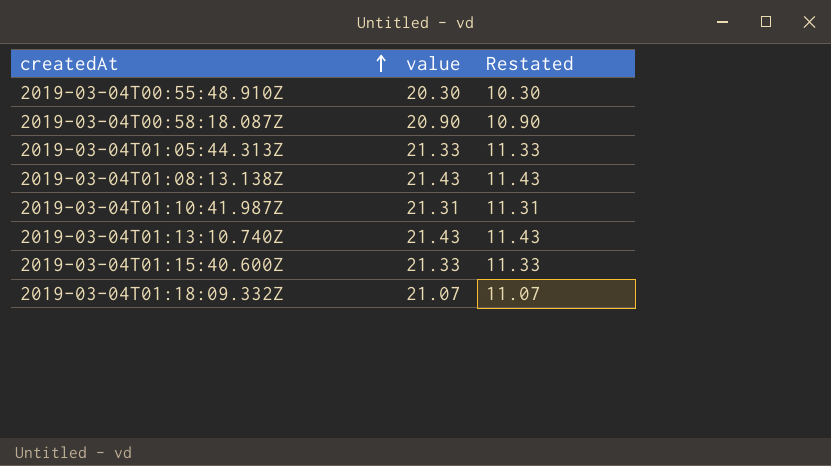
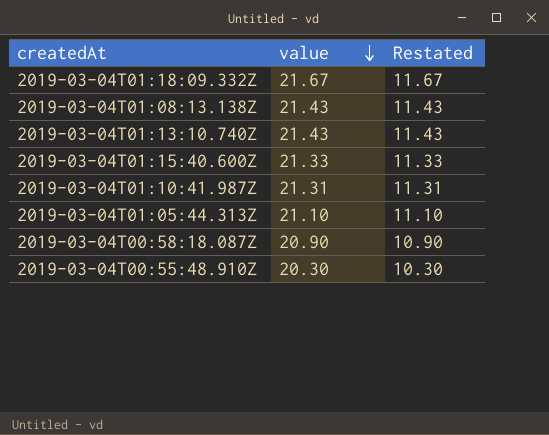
row order: createdAt ascending -> value descending
2019-03-04T01:18:09.332Z | value: 21.07 -> 21.67
2019-03-04T01:18:09.332Z | Restated: 11.07 -> 11.67
2019-03-04T01:05:44.313Z | value: 21.33 -> 21.10
2019-03-04T01:05:44.313Z | Restated: 11.33 -> 11.10

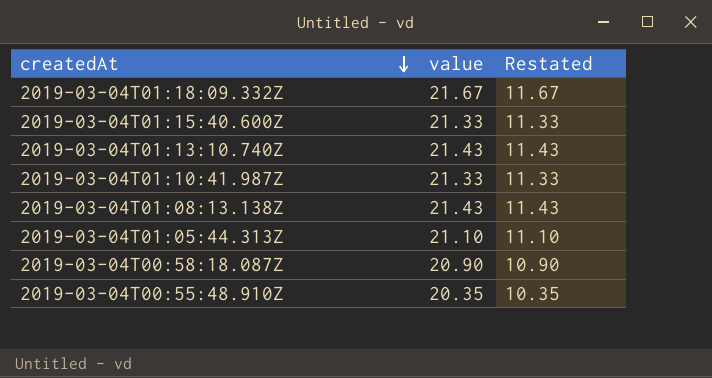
row order: value descending -> createdAt descending
2019-03-04T01:10:41.987Z | value: 21.31 -> 21.33
2019-03-04T01:10:41.987Z | Restated: 11.31 -> 11.33
2019-03-04T00:55:48.910Z | value: 20.30 -> 20.35
2019-03-04T00:55:48.910Z | Restated: 10.30 -> 10.35

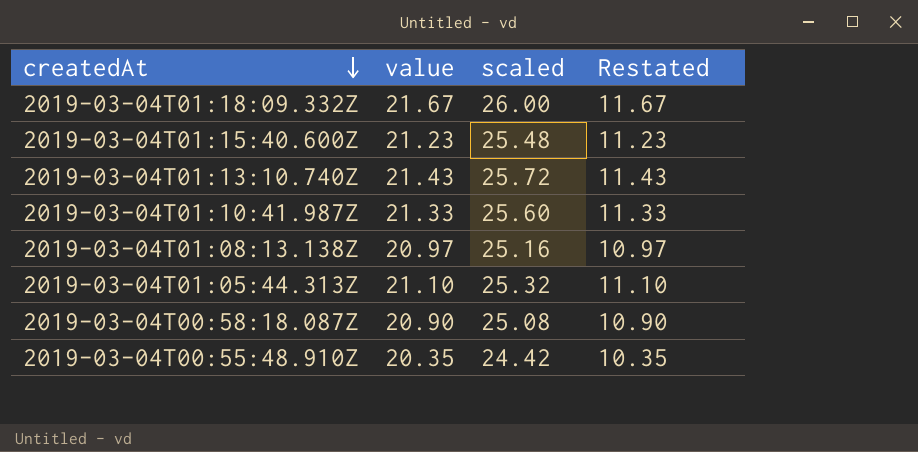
column scaled | formula: none -> [value] * 1.2
2019-03-04T01:15:40.600Z | value: 21.33 -> 21.23
2019-03-04T01:15:40.600Z | Restated: 11.33 -> 11.23
2019-03-04T01:08:13.138Z | value: 21.43 -> 20.97
2019-03-04T01:08:13.138Z | Restated: 11.43 -> 10.97

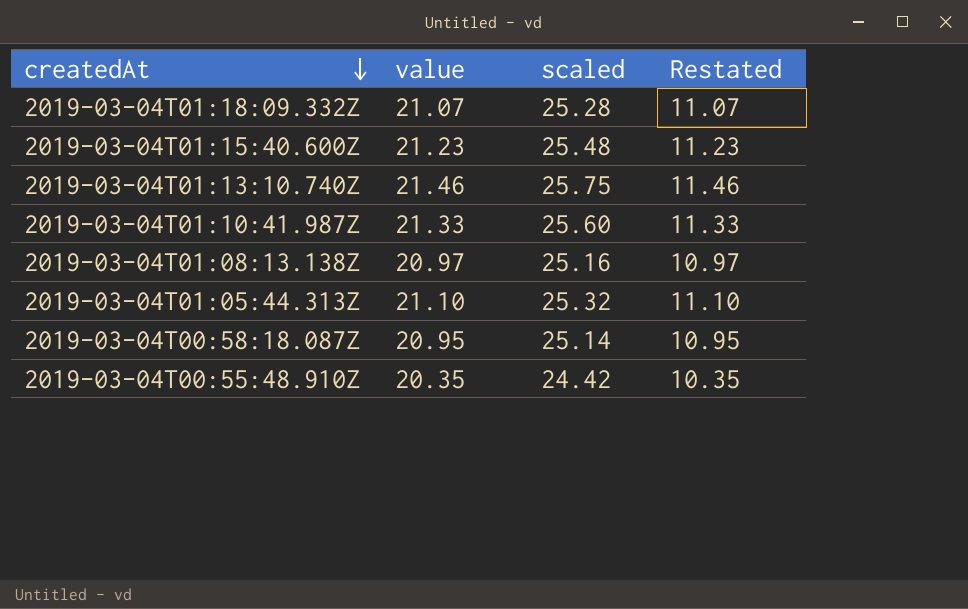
2019-03-04T01:18:09.332Z | value: 21.67 -> 21.07
2019-03-04T01:18:09.332Z | scaled: 26.00 -> 25.28
2019-03-04T01:18:09.332Z | Restated: 11.67 -> 11.07
2019-03-04T01:13:10.740Z | value: 21.43 -> 21.46
2019-03-04T01:13:10.740Z | scaled: 25.72 -> 25.75
2019-03-04T01:13:10.740Z | Restated: 11.43 -> 11.46
2019-03-04T00:58:18.087Z | value: 20.90 -> 20.95
2019-03-04T00:58:18.087Z | scaled: 25.08 -> 25.14
2019-03-04T00:58:18.087Z | Restated: 10.90 -> 10.95

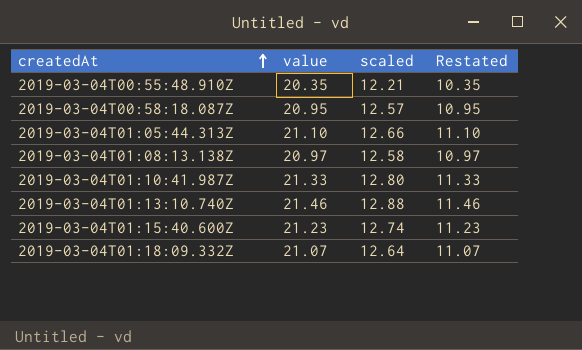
row order: createdAt descending -> createdAt ascending
column scaled | formula: [value] * 1.2 -> [value] * 0.6

